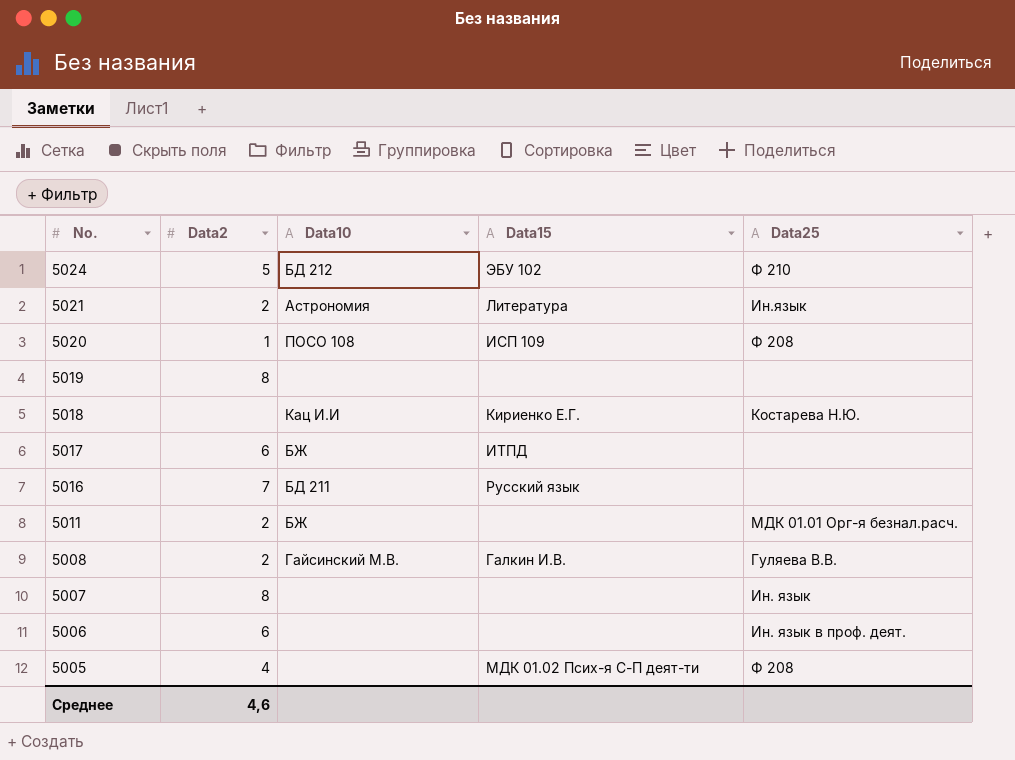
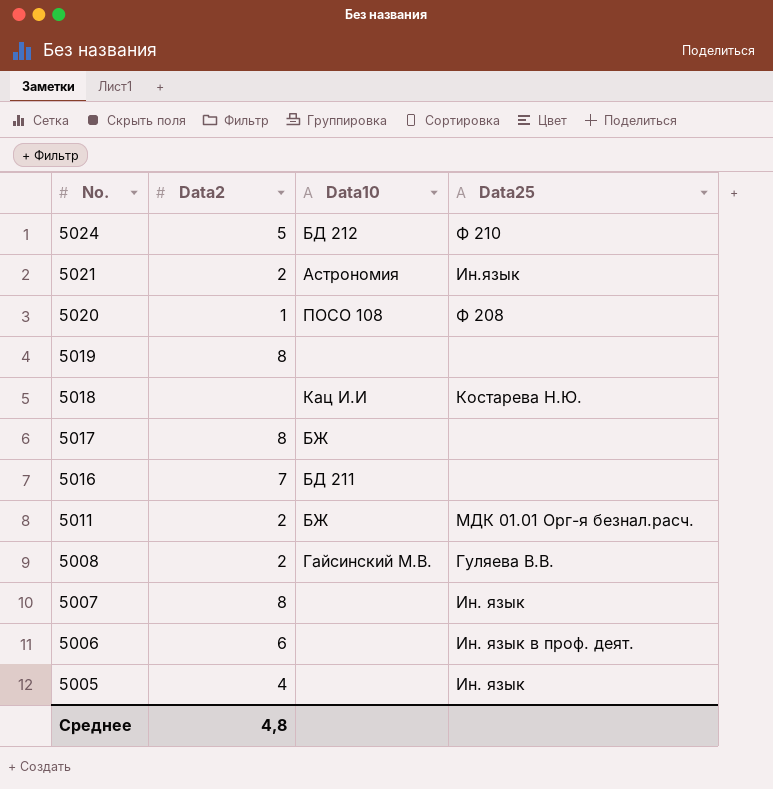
column Data15 | position: 4 -> none
5017 | Data2: 6 -> 8
5005 | Data25: Ф 208 -> Ин. язык
Среднее | Data2: 4,6 -> 4,8

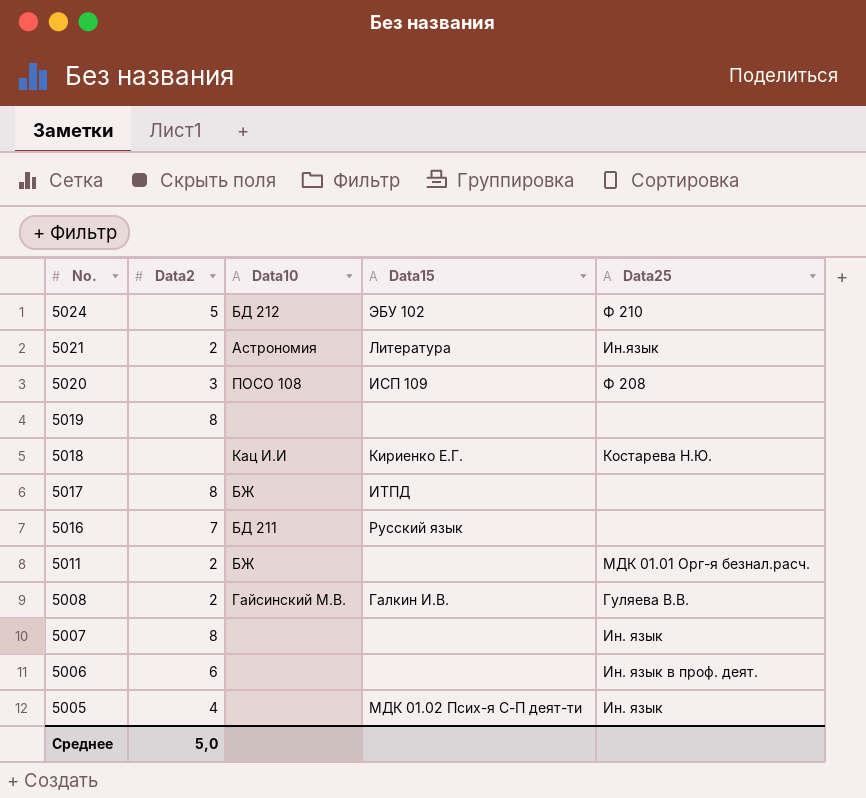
column Data15 | position: none -> 4
5020 | Data2: 1 -> 3
Среднее | Data2: 4,8 -> 5,0

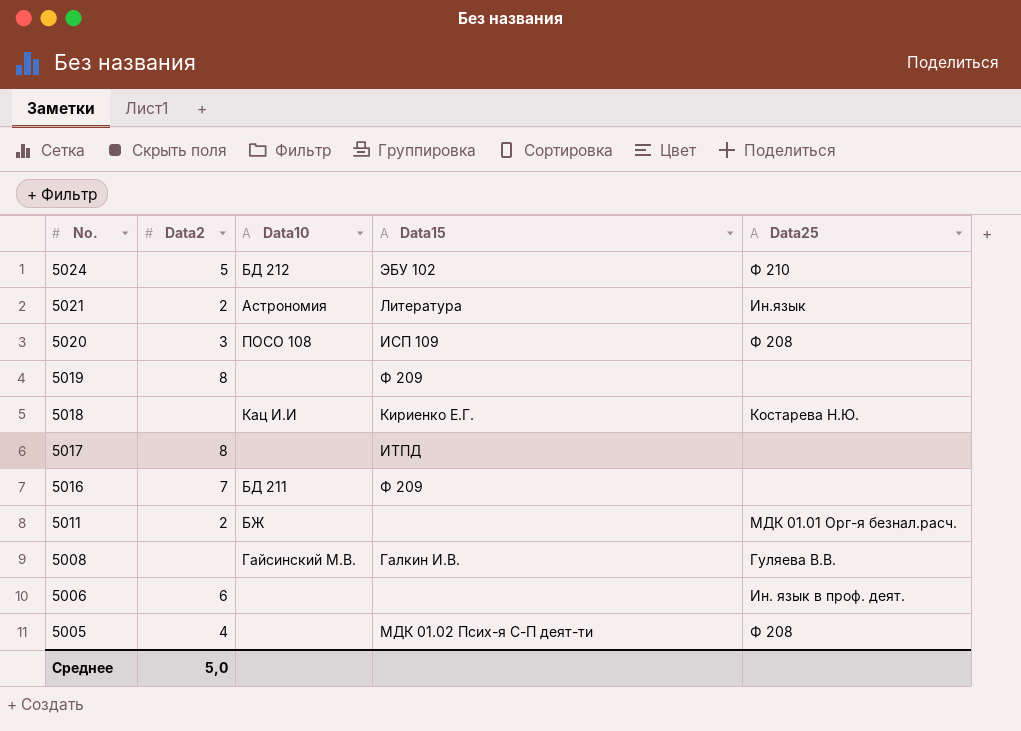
row 5007: 8 | none | none | Ин. язык -> none
5019 | Data15: none -> Ф 209
5017 | Data10: БЖ -> none
5016 | Data15: Русский язык -> Ф 209
5008 | Data2: 2 -> none
5005 | Data25: Ин. язык -> Ф 208

